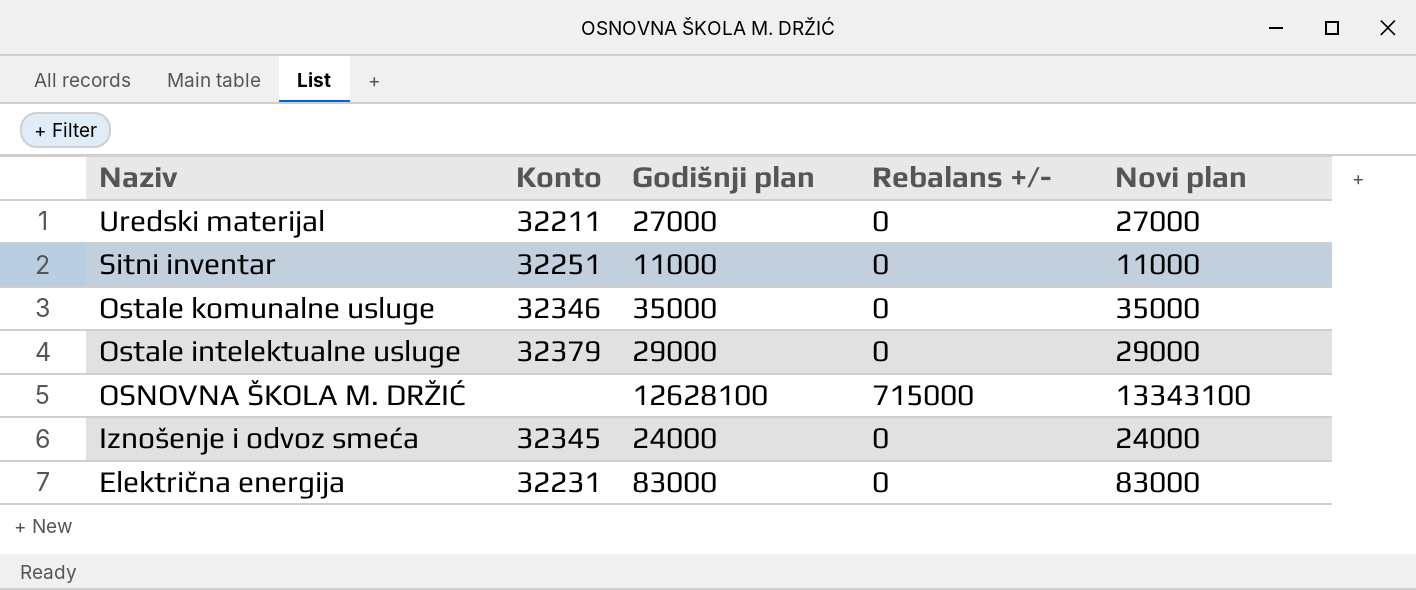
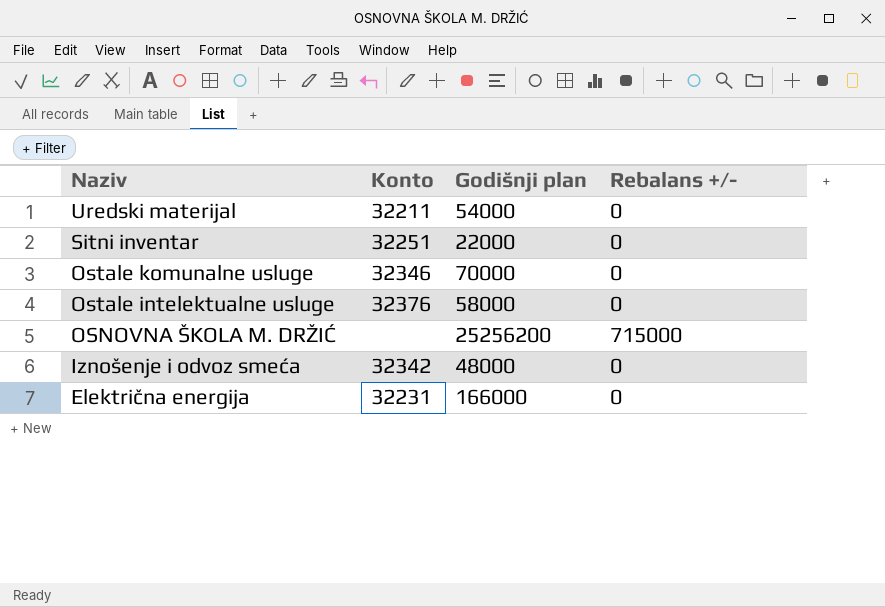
column Novi plan | formula: [Godišnji plan] + [Rebalans +/-] -> none
Uredski materijal | Godišnji plan: 27000 -> 54000
Sitni inventar | Godišnji plan: 11000 -> 22000
Ostale komunalne usluge | Godišnji plan: 35000 -> 70000
Ostale intelektualne usluge | Konto: 32379 -> 32376
Ostale intelektualne usluge | Godišnji plan: 29000 -> 58000
OSNOVNA ŠKOLA M. DRŽIĆ | Godišnji plan: 12628100 -> 25256200
Iznošenje i odvoz smeća | Konto: 32345 -> 32342
Iznošenje i odvoz smeća | Godišnji plan: 24000 -> 48000
Električna energija | Godišnji plan: 83000 -> 166000

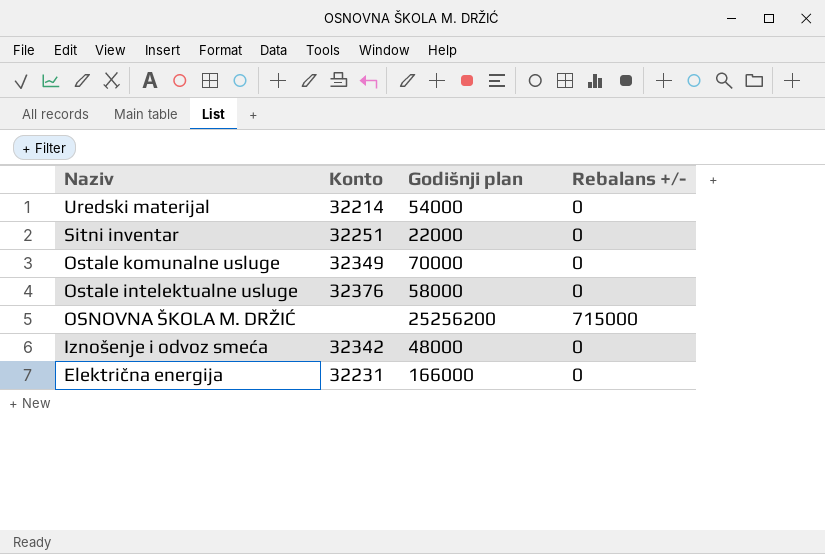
Uredski materijal | Konto: 32211 -> 32214
Ostale komunalne usluge | Konto: 32346 -> 32349

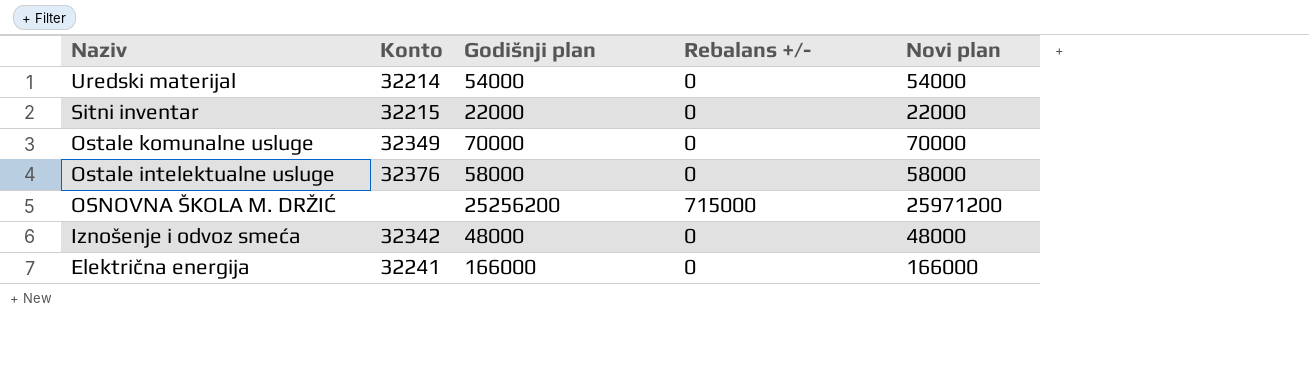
column Novi plan | formula: none -> [Godišnji plan] + [Rebalans +/-]
Sitni inventar | Konto: 32251 -> 32215
Električna energija | Konto: 32231 -> 32241

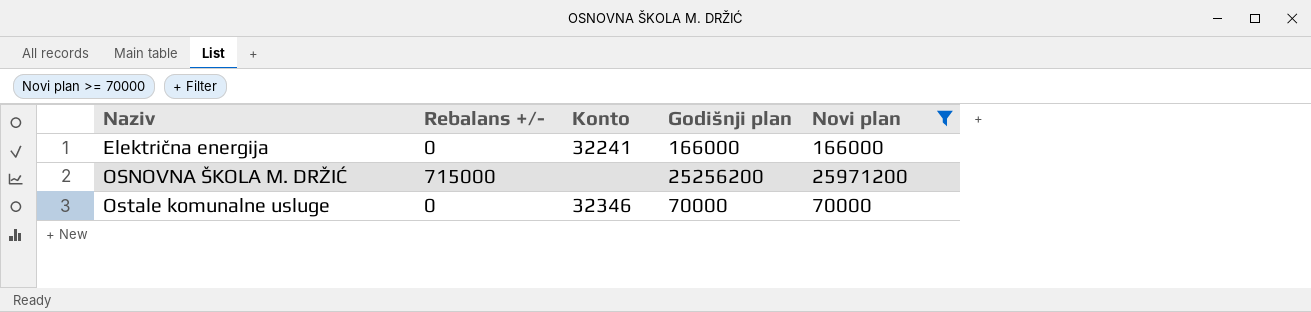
filter: none -> Novi plan >= 70000
row order: Naziv descending -> Naziv ascending
column Rebalans +/- | position: 4 -> 2
Ostale komunalne usluge | Konto: 32349 -> 32346

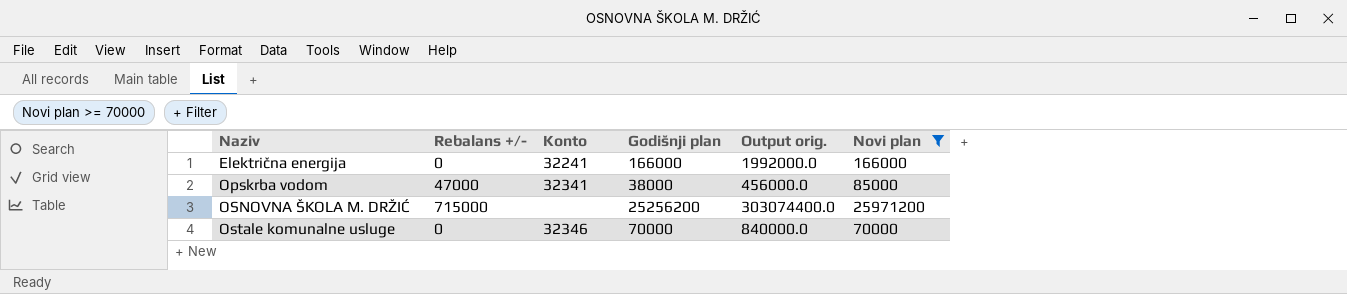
column Output orig. | formula: none -> [Godišnji plan] * 12
row Opskrba vodom: none -> 47000 | 32341 | 38000 | 456000.0 | 85000

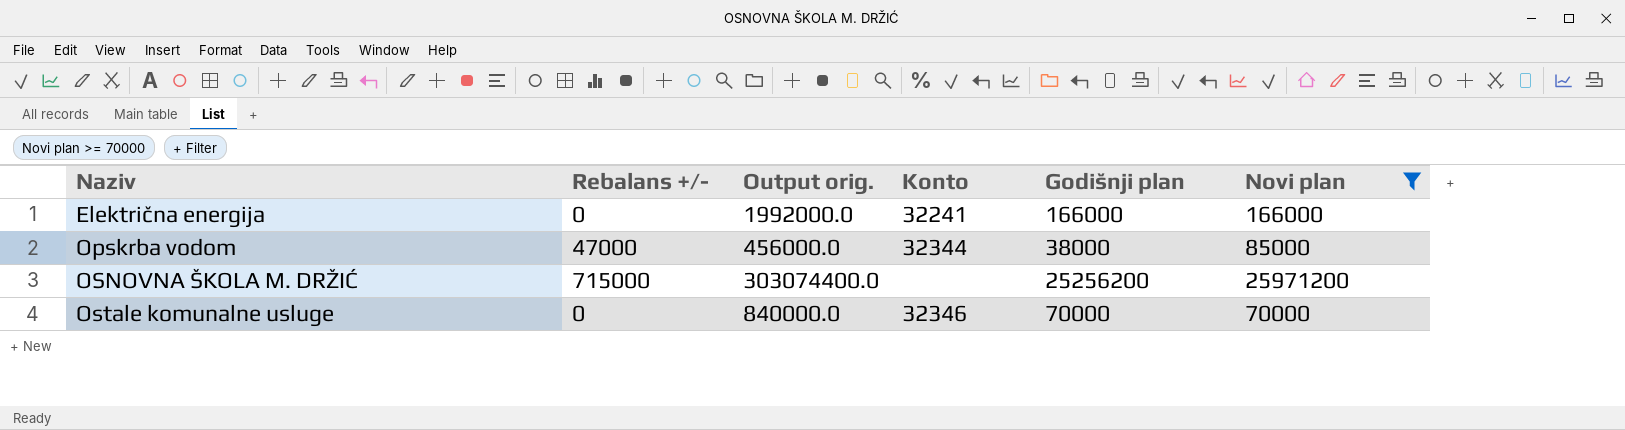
column Output orig. | position: 5 -> 3
Opskrba vodom | Konto: 32341 -> 32344

